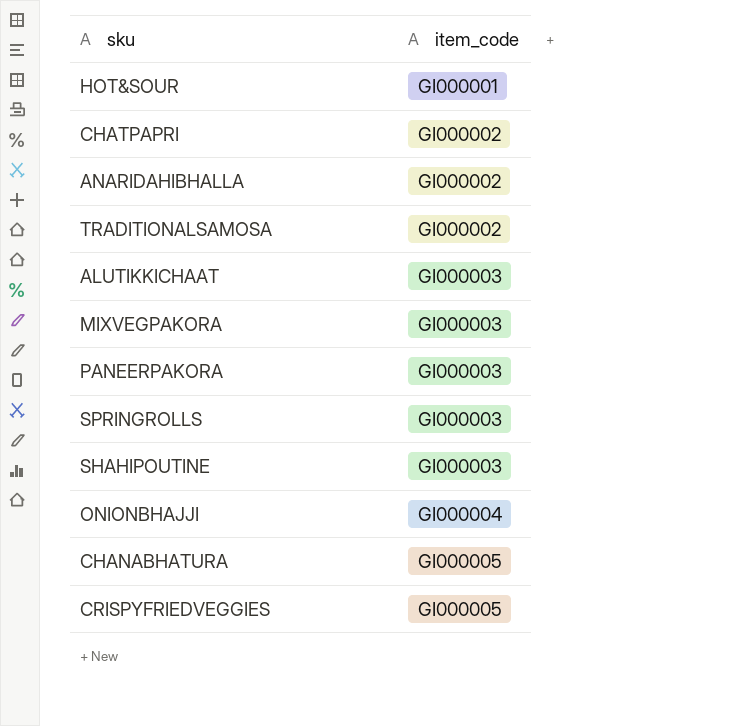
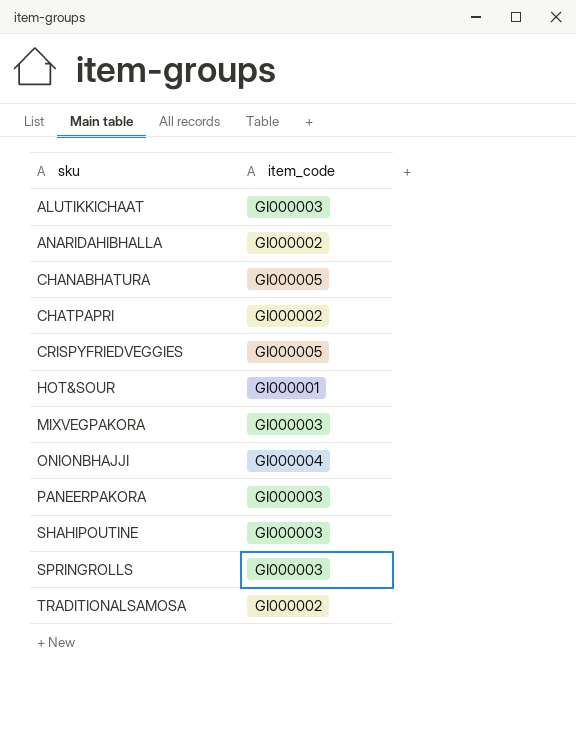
row order: item_code ascending -> sku ascending

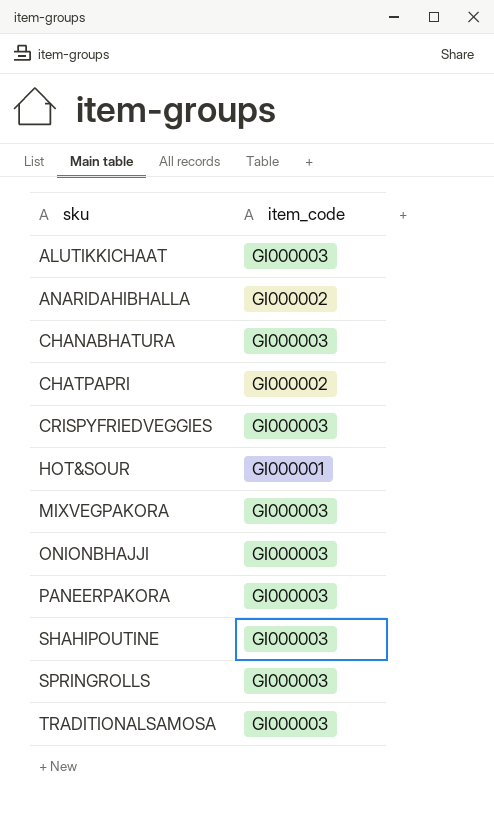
CHANABHATURA | item_code: GI000005 -> GI000003
CRISPYFRIEDVEGGIES | item_code: GI000005 -> GI000003
ONIONBHAJJI | item_code: GI000004 -> GI000003
TRADITIONALSAMOSA | item_code: GI000002 -> GI000003

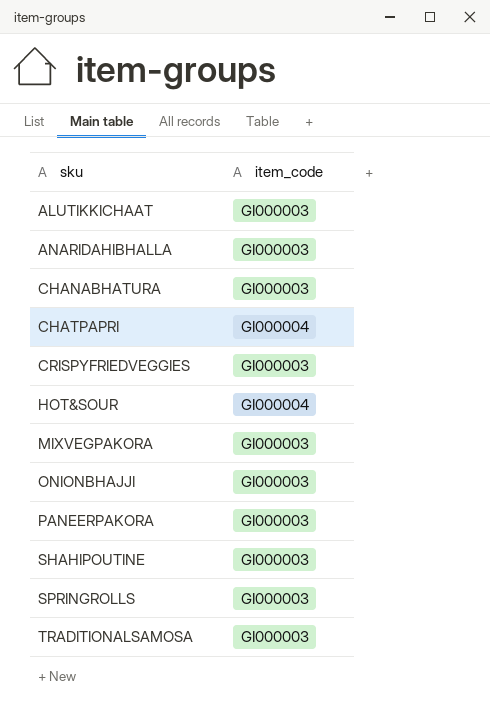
ANARIDAHIBHALLA | item_code: GI000002 -> GI000003
CHATPAPRI | item_code: GI000002 -> GI000004
HOT&SOUR | item_code: GI000001 -> GI000004

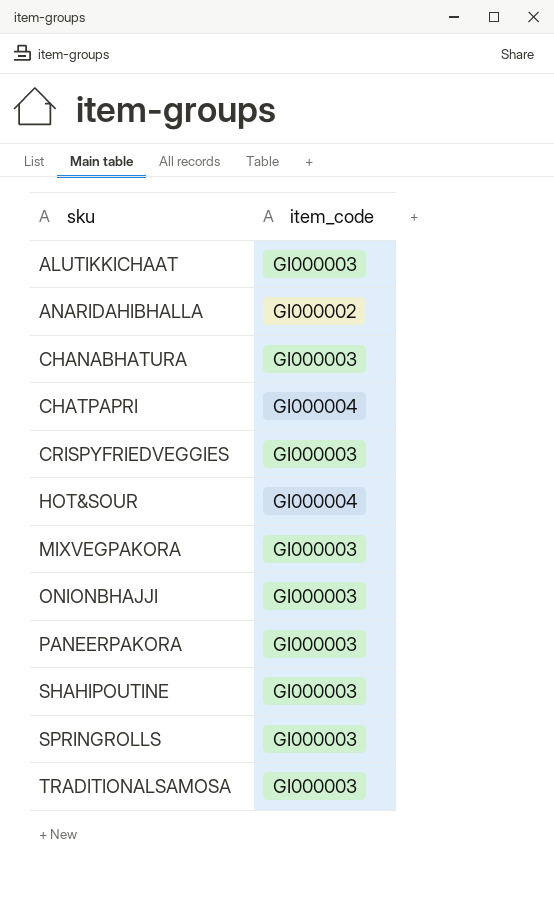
ANARIDAHIBHALLA | item_code: GI000003 -> GI000002

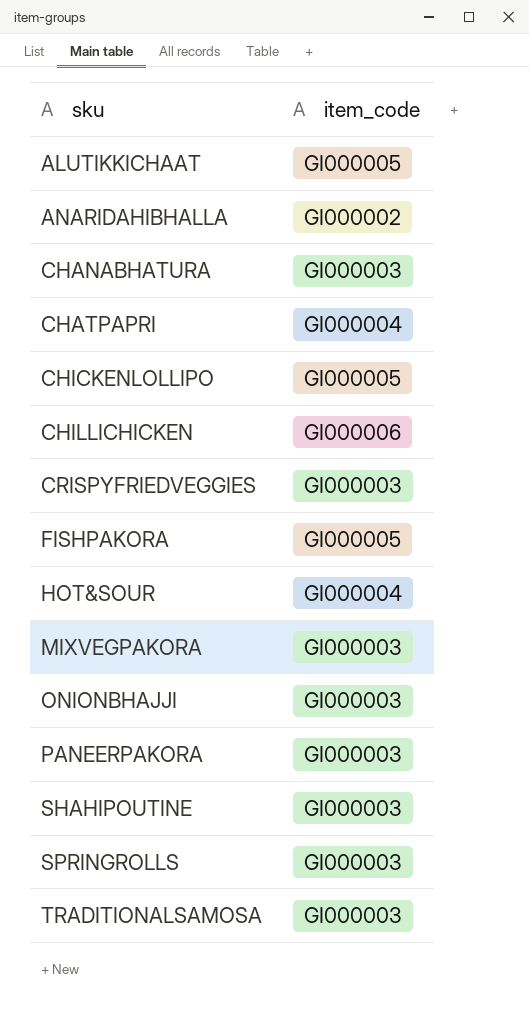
ALUTIKKICHAAT | item_code: GI000003 -> GI000005
row CHICKENLOLLIPO: none -> GI000005
row CHILLICHICKEN: none -> GI000006
row FISHPAKORA: none -> GI000005

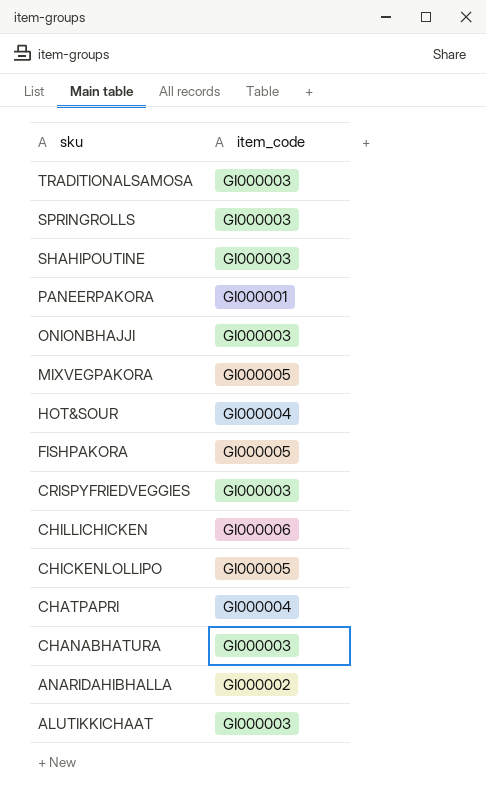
row order: sku ascending -> sku descending
PANEERPAKORA | item_code: GI000003 -> GI000001
MIXVEGPAKORA | item_code: GI000003 -> GI000005
ALUTIKKICHAAT | item_code: GI000005 -> GI000003

